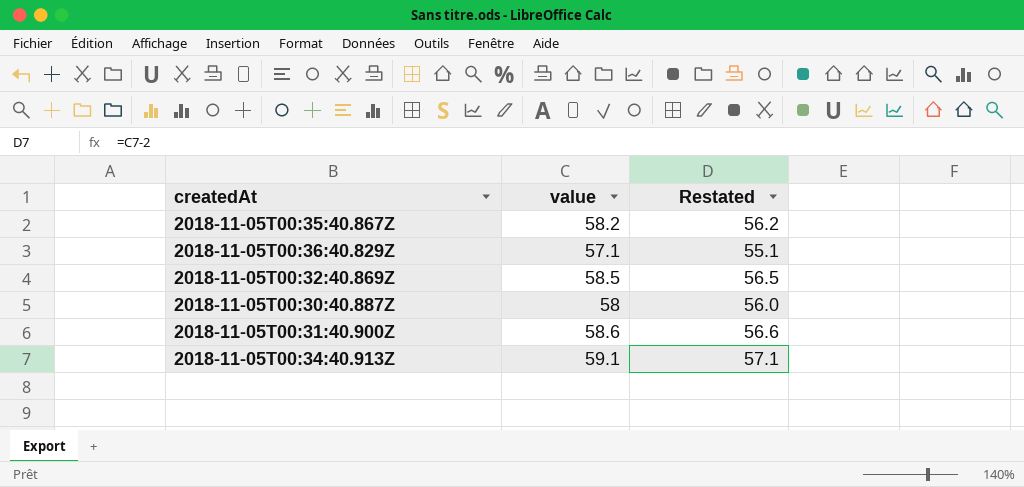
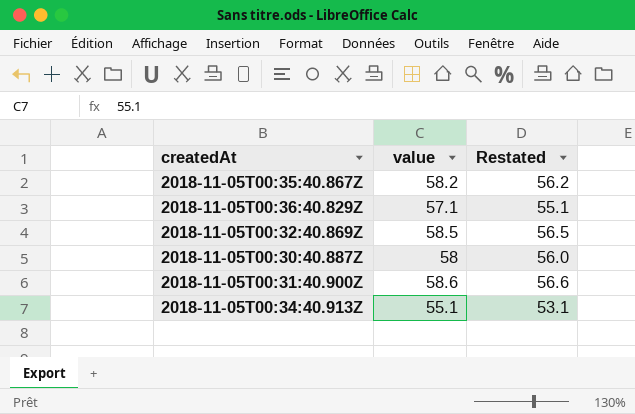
2018-11-05T00:34:40.913Z | value: 59.1 -> 55.1
2018-11-05T00:34:40.913Z | Restated: 57.1 -> 53.1

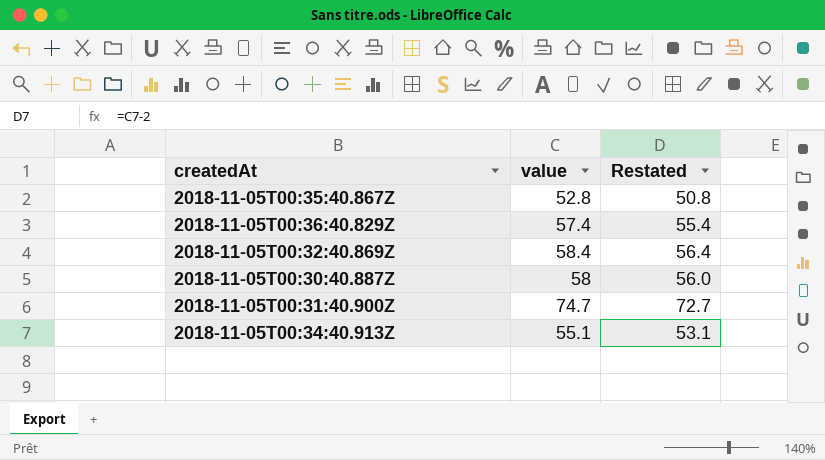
2018-11-05T00:35:40.867Z | value: 58.2 -> 52.8
2018-11-05T00:35:40.867Z | Restated: 56.2 -> 50.8
2018-11-05T00:36:40.829Z | value: 57.1 -> 57.4
2018-11-05T00:36:40.829Z | Restated: 55.1 -> 55.4
2018-11-05T00:32:40.869Z | value: 58.5 -> 58.4
2018-11-05T00:32:40.869Z | Restated: 56.5 -> 56.4
2018-11-05T00:31:40.900Z | value: 58.6 -> 74.7
2018-11-05T00:31:40.900Z | Restated: 56.6 -> 72.7

